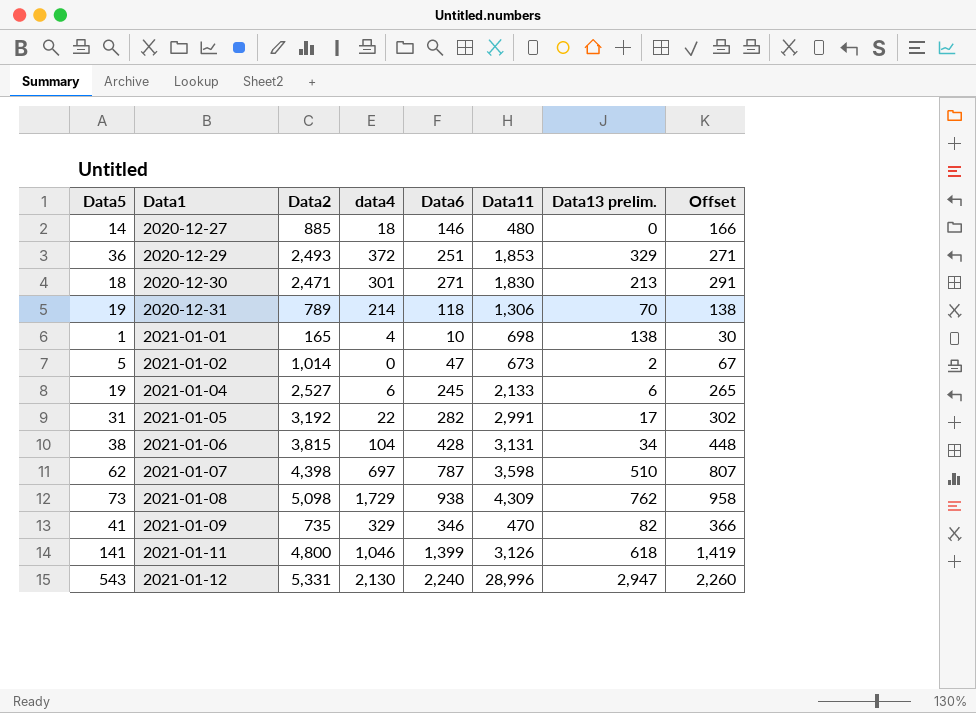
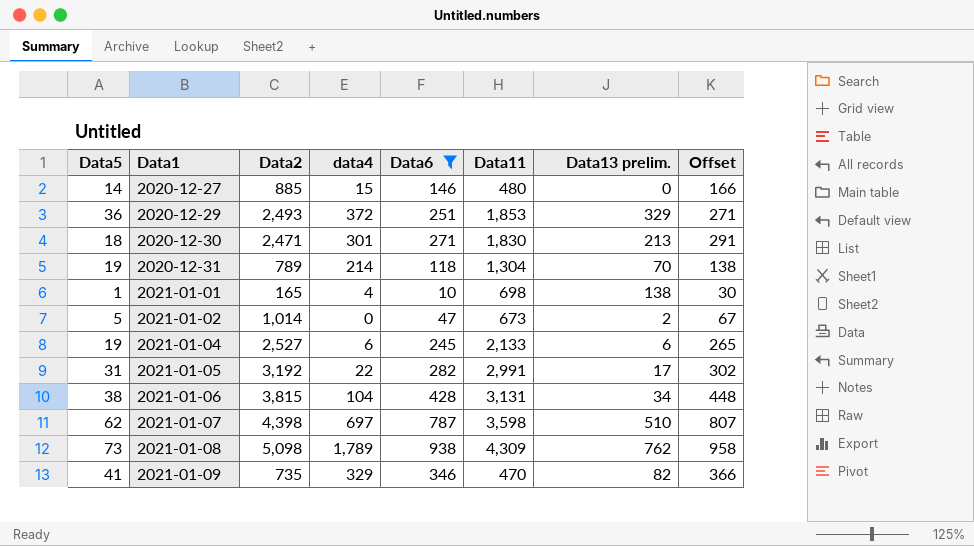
filter: none -> Data6 <= 938
2020-12-27 | data4: 18 -> 15
2020-12-31 | Data11: 1,306 -> 1,304
2021-01-08 | data4: 1,729 -> 1,789

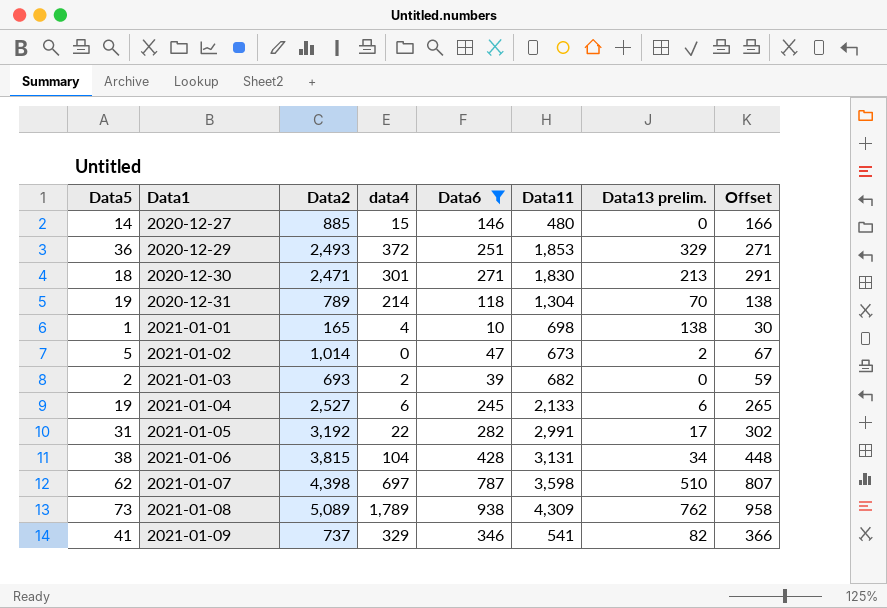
row 2021-01-03: none -> 2 | 693 | 2 | 39 | 682 | 0 | 59
2021-01-08 | Data2: 5,098 -> 5,089
2021-01-09 | Data2: 735 -> 737
2021-01-09 | Data11: 470 -> 541

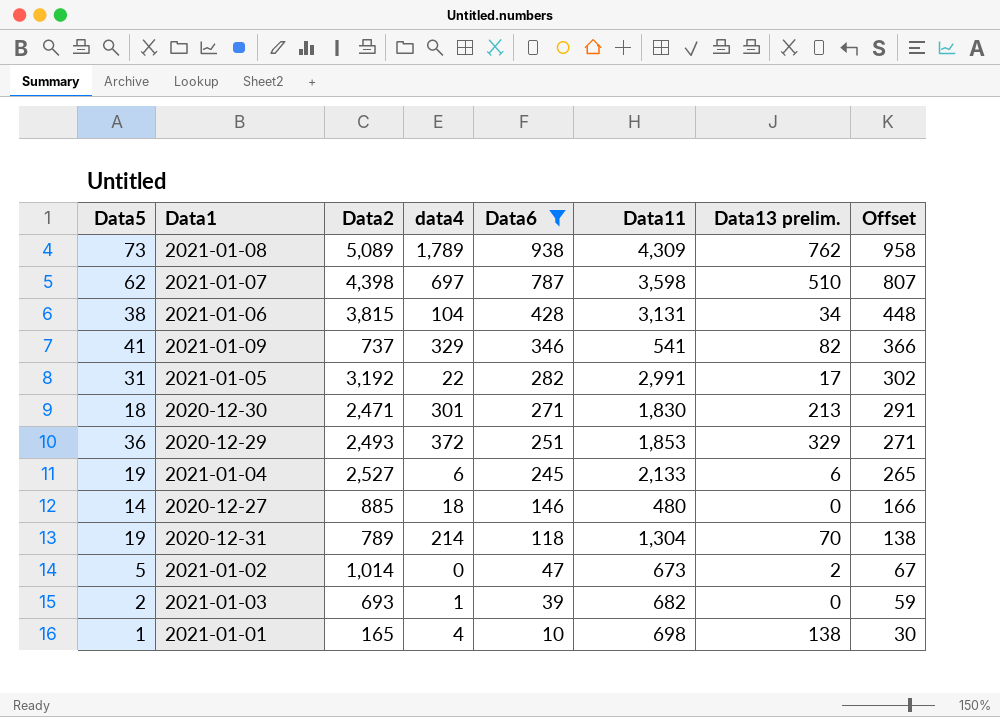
row order: Data1 ascending -> Data6 descending
2020-12-27 | data4: 15 -> 18
2021-01-03 | data4: 2 -> 1

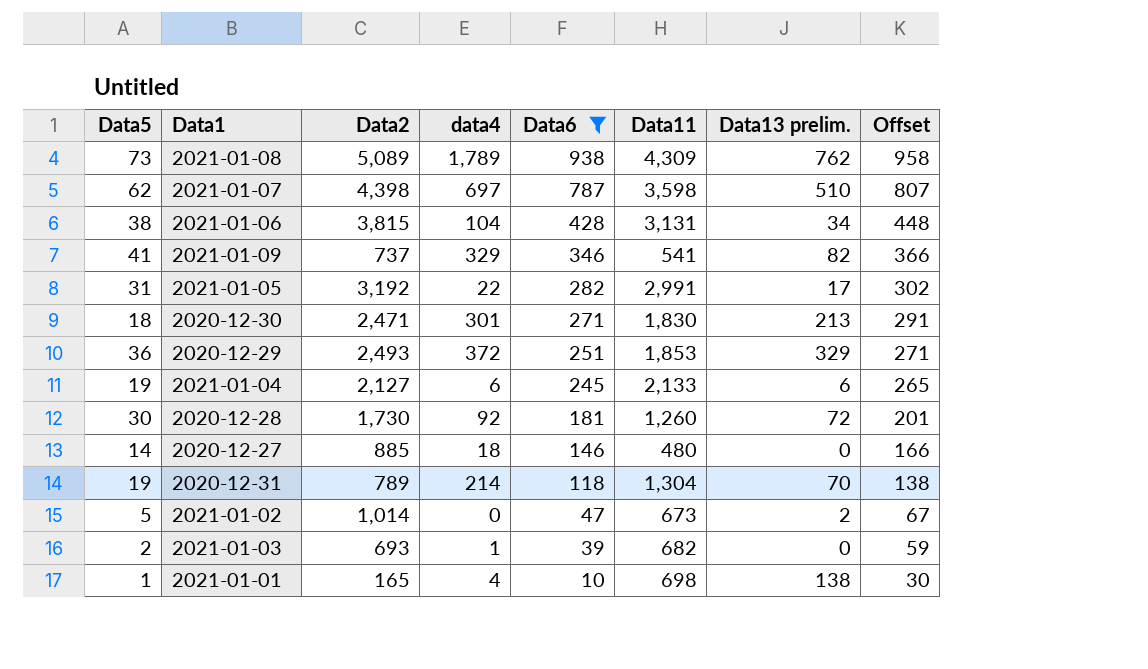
2021-01-04 | Data2: 2,527 -> 2,127
row 2020-12-28: none -> 30 | 1,730 | 92 | 181 | 1,260 | 72 | 201

